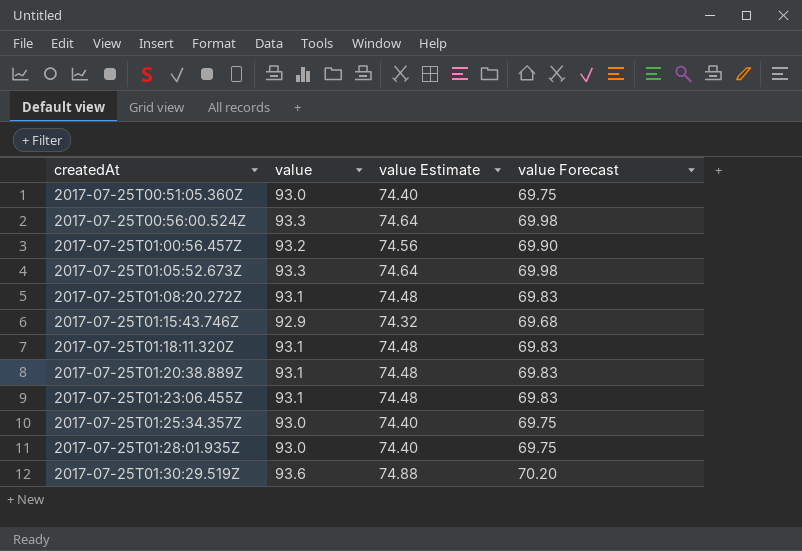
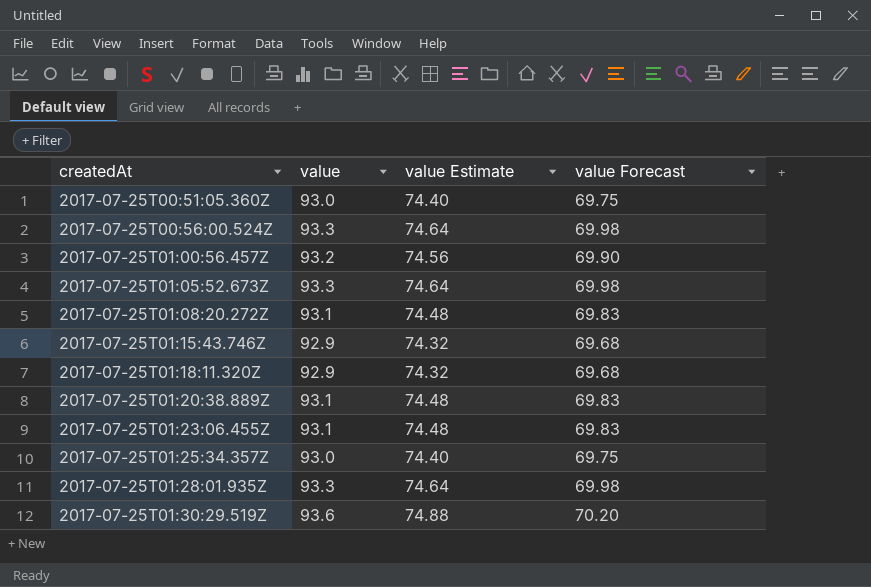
2017-07-25T01:18:11.320Z | value: 93.1 -> 92.9
2017-07-25T01:18:11.320Z | value Estimate: 74.48 -> 74.32
2017-07-25T01:18:11.320Z | value Forecast: 69.83 -> 69.68
2017-07-25T01:28:01.935Z | value: 93.0 -> 93.3
2017-07-25T01:28:01.935Z | value Estimate: 74.40 -> 74.64
2017-07-25T01:28:01.935Z | value Forecast: 69.75 -> 69.98

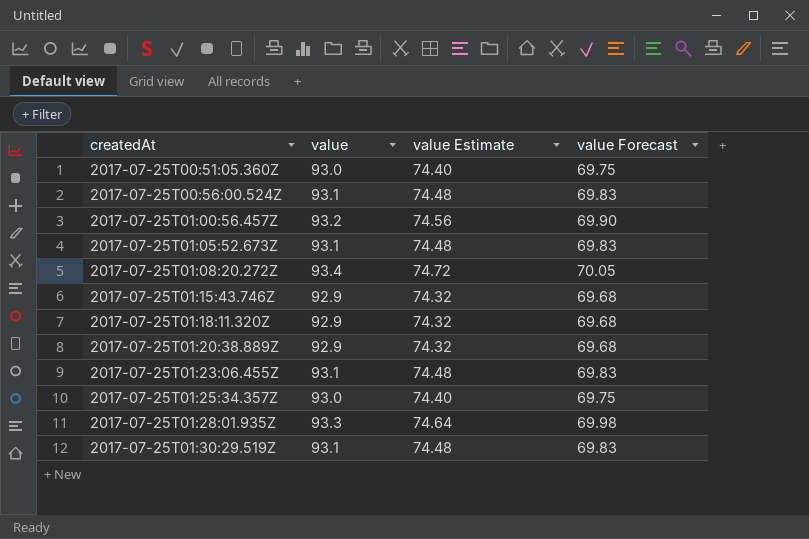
2017-07-25T00:56:00.524Z | value: 93.3 -> 93.1
2017-07-25T00:56:00.524Z | value Estimate: 74.64 -> 74.48
2017-07-25T00:56:00.524Z | value Forecast: 69.98 -> 69.83
2017-07-25T01:05:52.673Z | value: 93.3 -> 93.1
2017-07-25T01:05:52.673Z | value Estimate: 74.64 -> 74.48
2017-07-25T01:05:52.673Z | value Forecast: 69.98 -> 69.83
2017-07-25T01:08:20.272Z | value: 93.1 -> 93.4
2017-07-25T01:08:20.272Z | value Estimate: 74.48 -> 74.72
2017-07-25T01:08:20.272Z | value Forecast: 69.83 -> 70.05
2017-07-25T01:20:38.889Z | value: 93.1 -> 92.9
2017-07-25T01:20:38.889Z | value Estimate: 74.48 -> 74.32
2017-07-25T01:20:38.889Z | value Forecast: 69.83 -> 69.68
2017-07-25T01:30:29.519Z | value: 93.6 -> 93.1
2017-07-25T01:30:29.519Z | value Estimate: 74.88 -> 74.48
2017-07-25T01:30:29.519Z | value Forecast: 70.20 -> 69.83

